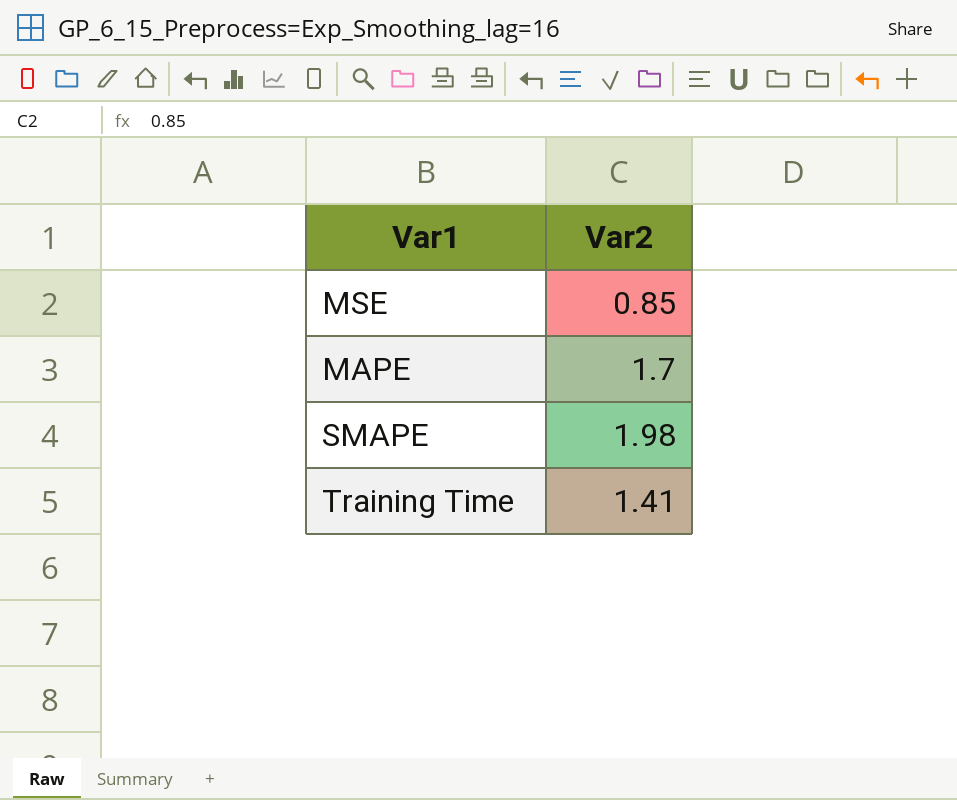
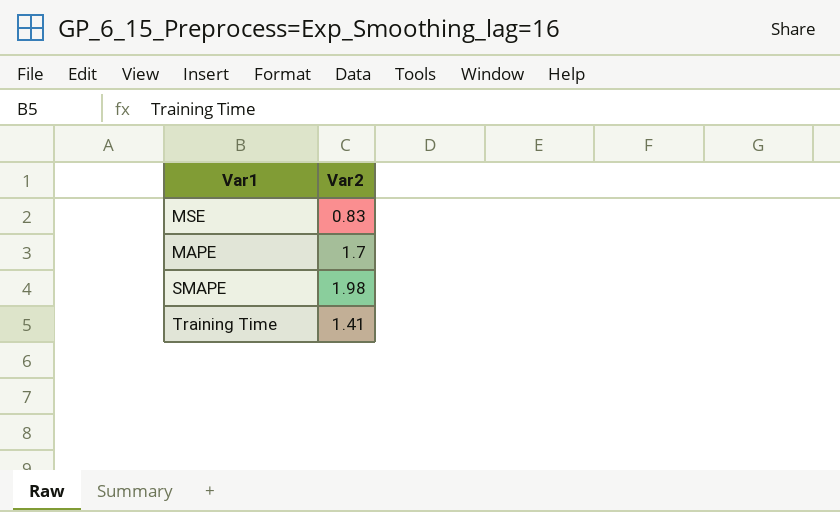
MSE | Var2: 0.85 -> 0.83

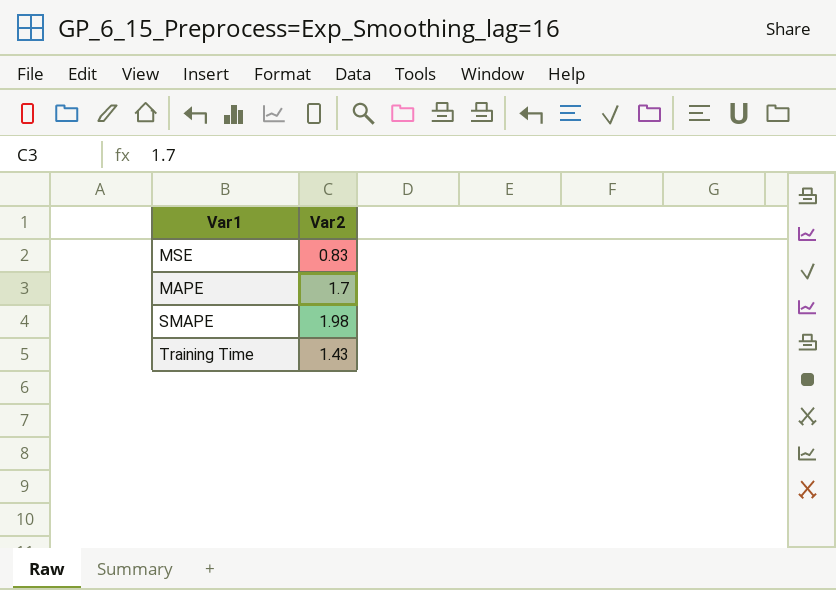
Training Time | Var2: 1.41 -> 1.43

